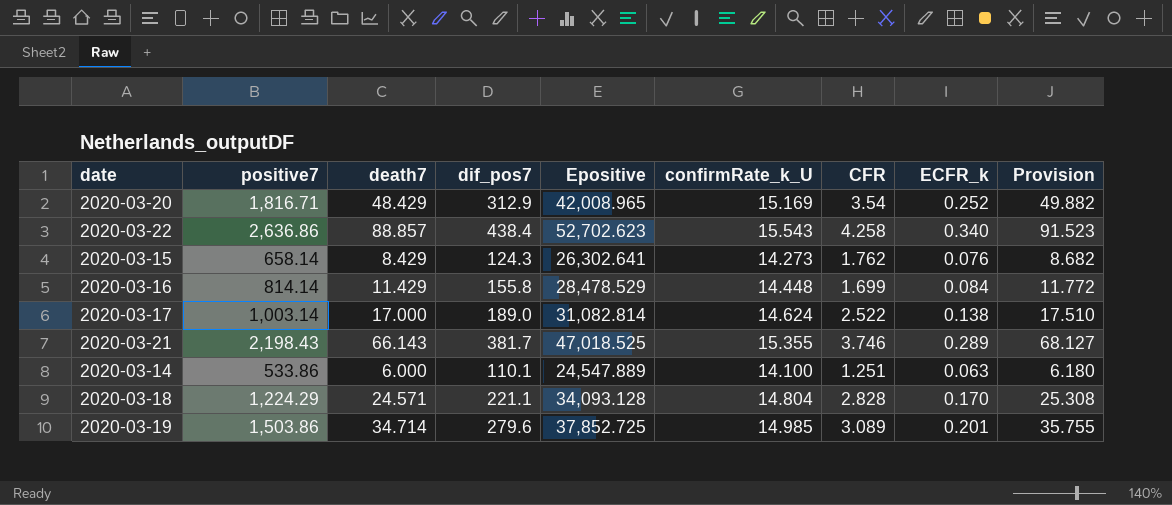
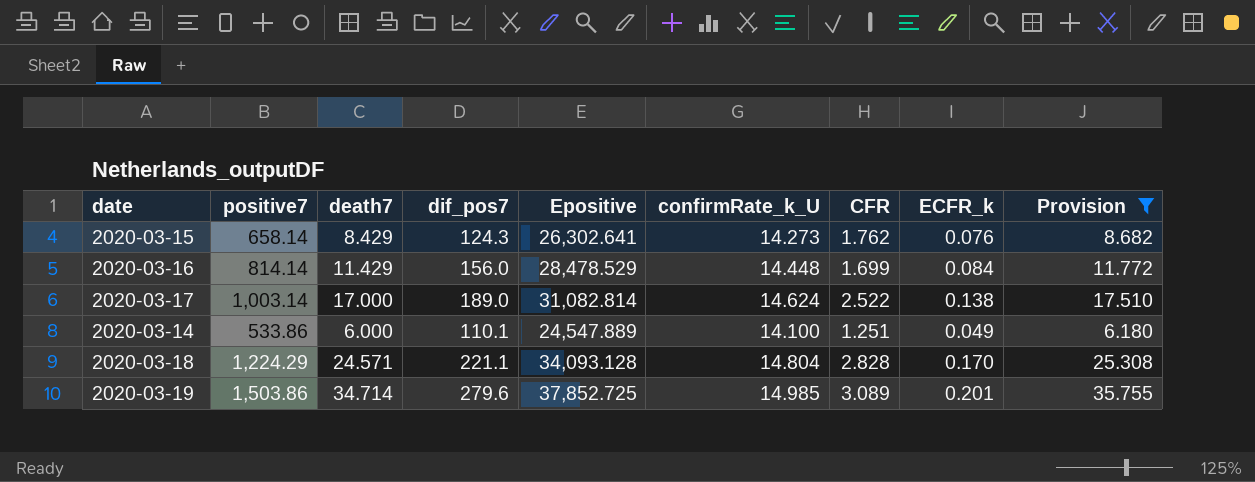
filter: none -> Provision <= 35.755
2020-03-16 | dif_pos7: 155.8 -> 156.0
2020-03-14 | ECFR_k: 0.063 -> 0.049

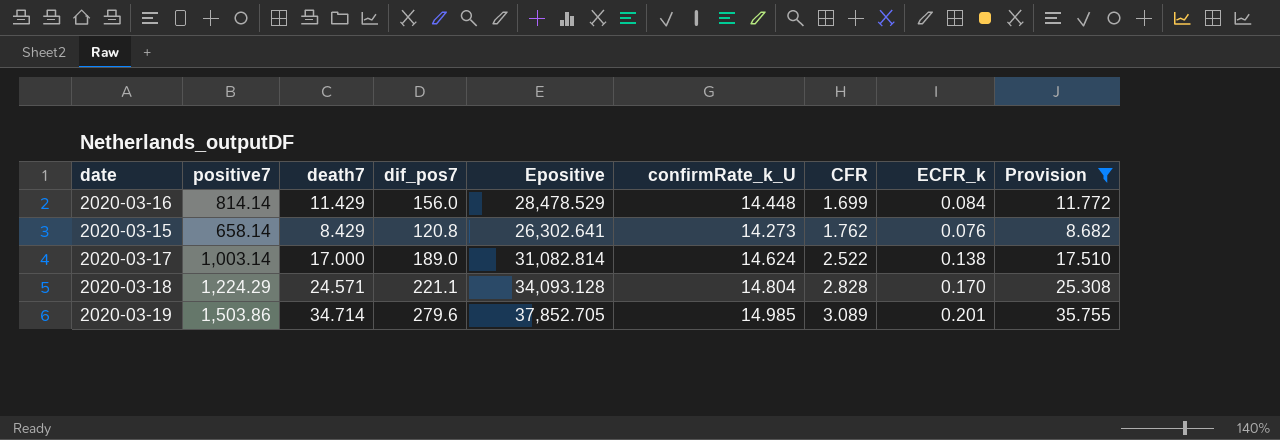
row order: none -> CFR ascending
row 2020-03-14: 533.86 | 6.000 | 110.1 | 24,547.889 | 14.100 | 1.251 | 0.049 | 6.180 -> none
2020-03-15 | dif_pos7: 124.3 -> 120.8
2020-03-19 | Epositive: 37,852.725 -> 37,852.705

